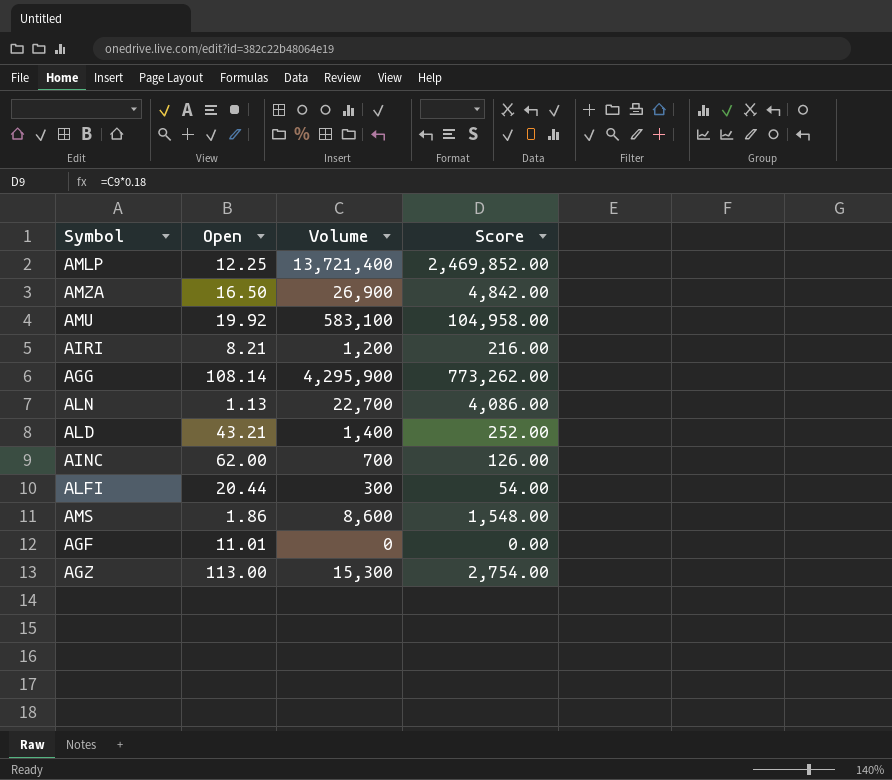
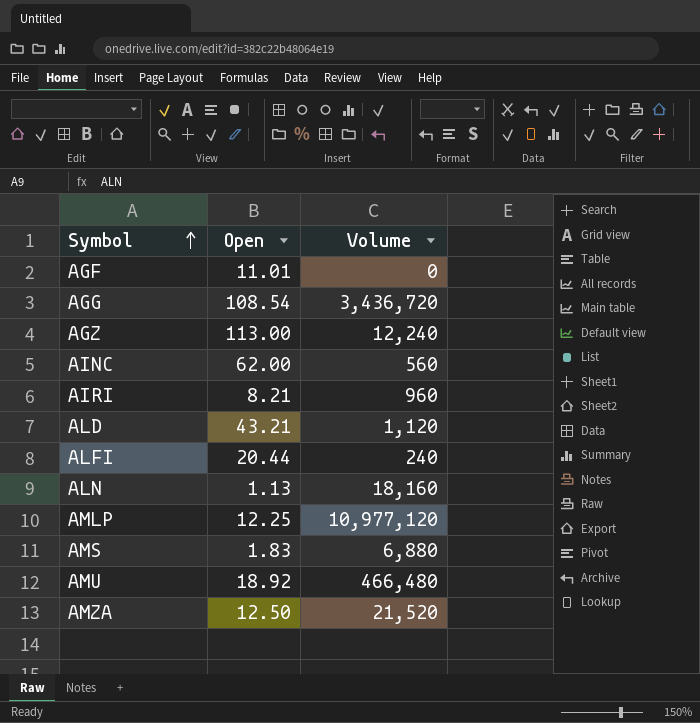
row order: none -> Symbol ascending
column Score | formula: [Volume] * 0.18 -> none
AGG | Open: 108.14 -> 108.54
AGG | Volume: 4,295,900 -> 3,436,720
AGZ | Volume: 15,300 -> 12,240
AINC | Volume: 700 -> 560
AIRI | Volume: 1,200 -> 960
ALD | Volume: 1,400 -> 1,120
ALFI | Volume: 300 -> 240
ALN | Volume: 22,700 -> 18,160
AMLP | Volume: 13,721,400 -> 10,977,120
AMS | Open: 1.86 -> 1.83
AMS | Volume: 8,600 -> 6,880
AMU | Open: 19.92 -> 18.92
AMU | Volume: 583,100 -> 466,480
AMZA | Open: 16.50 -> 12.50
AMZA | Volume: 26,900 -> 21,520

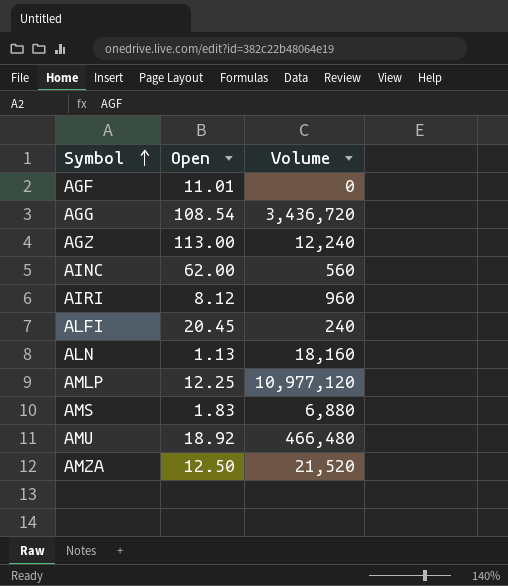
row ALD: 43.21 | 1,120 -> none
AIRI | Open: 8.21 -> 8.12
ALFI | Open: 20.44 -> 20.45

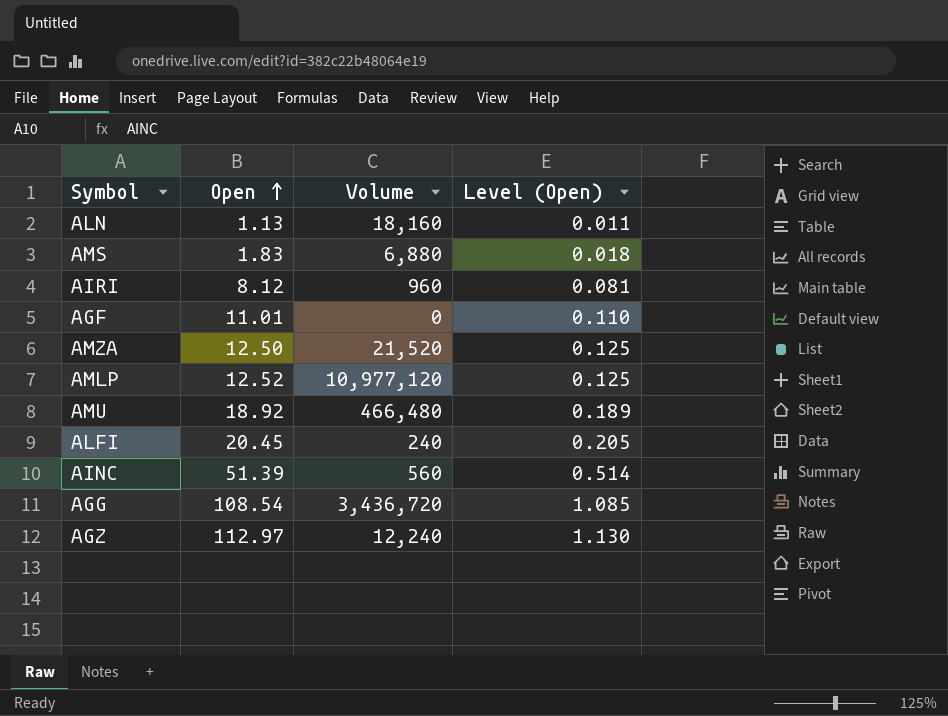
row order: Symbol ascending -> Open ascending
column Level (Open) | formula: none -> [Open] * 0.01
AMLP | Open: 12.25 -> 12.52
AINC | Open: 62.00 -> 51.39
AGZ | Open: 113.00 -> 112.97

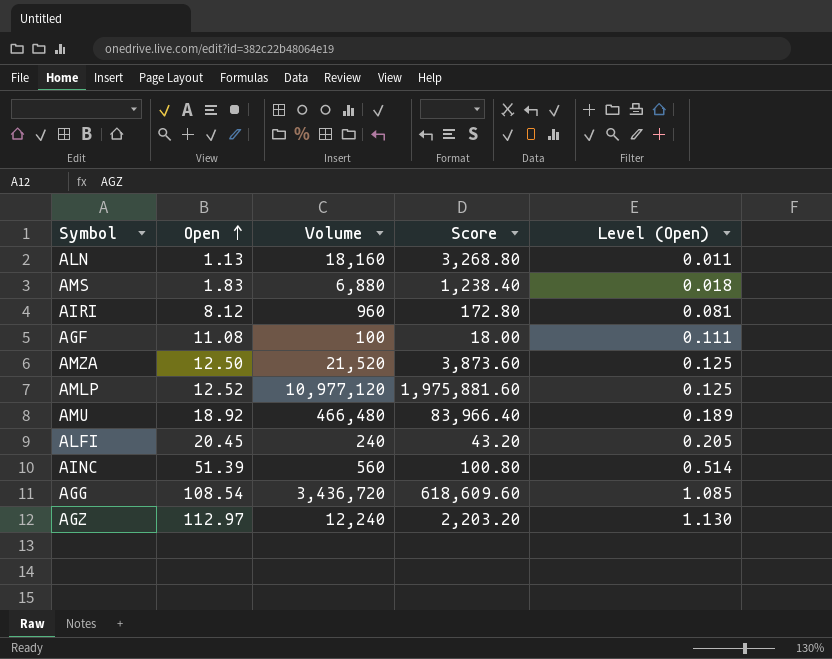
column Score | formula: none -> [Volume] * 0.18
AGF | Open: 11.01 -> 11.08
AGF | Volume: 0 -> 100
AGF | Level (Open): 0.110 -> 0.111

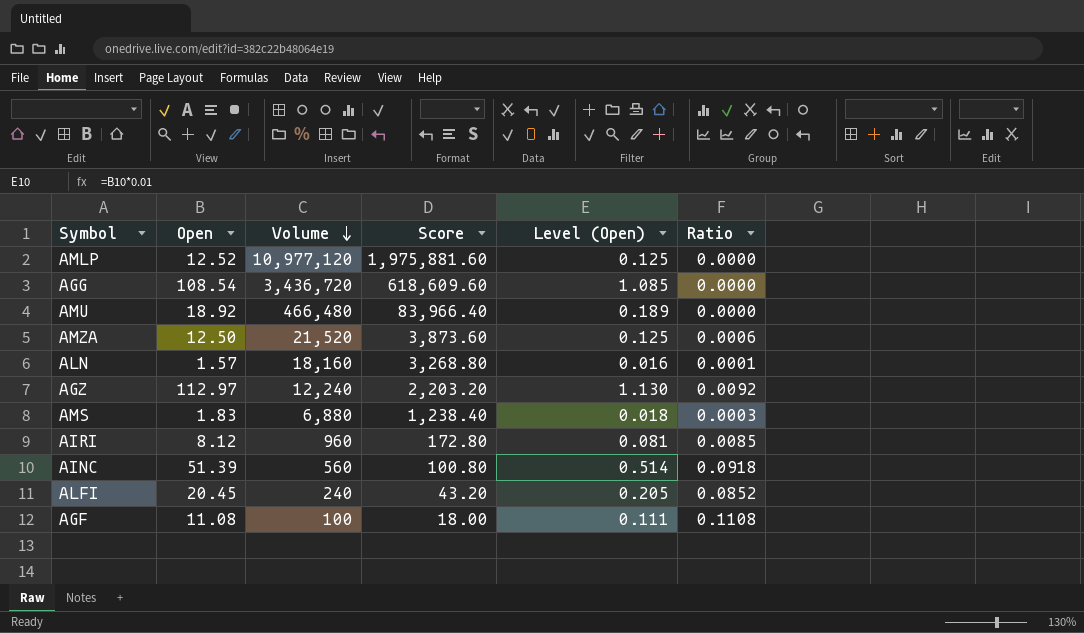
row order: Open ascending -> Volume descending
column Ratio | formula: none -> [Open] / [Volume]
ALN | Open: 1.13 -> 1.57
ALN | Level (Open): 0.011 -> 0.016

